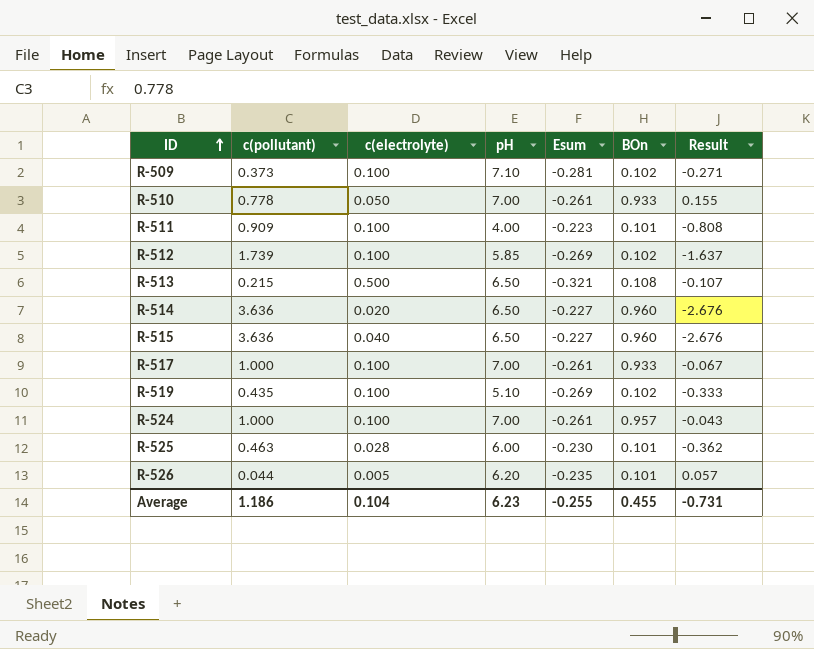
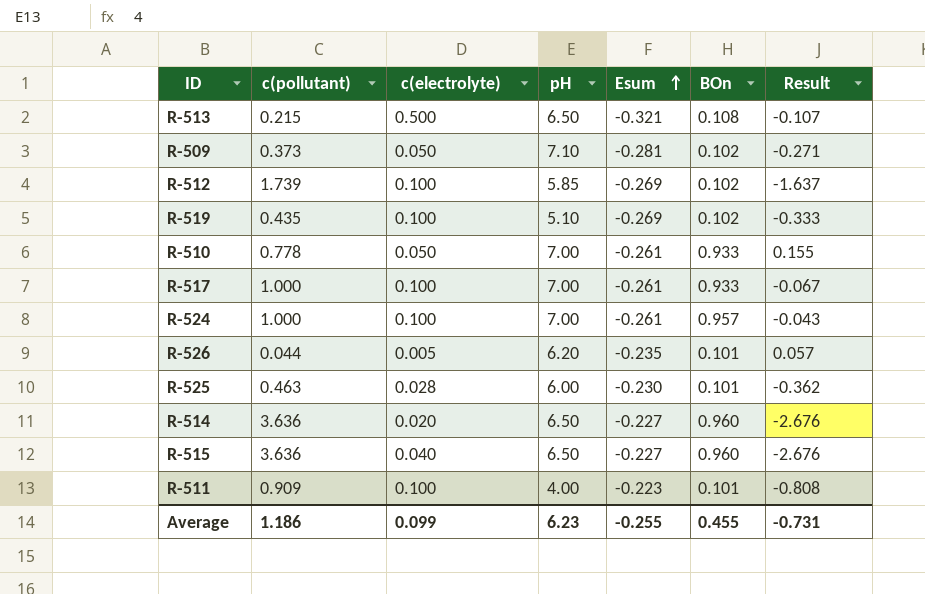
row order: ID ascending -> Esum ascending
R-509 | c(electrolyte): 0.100 -> 0.050
Average | c(electrolyte): 0.104 -> 0.099

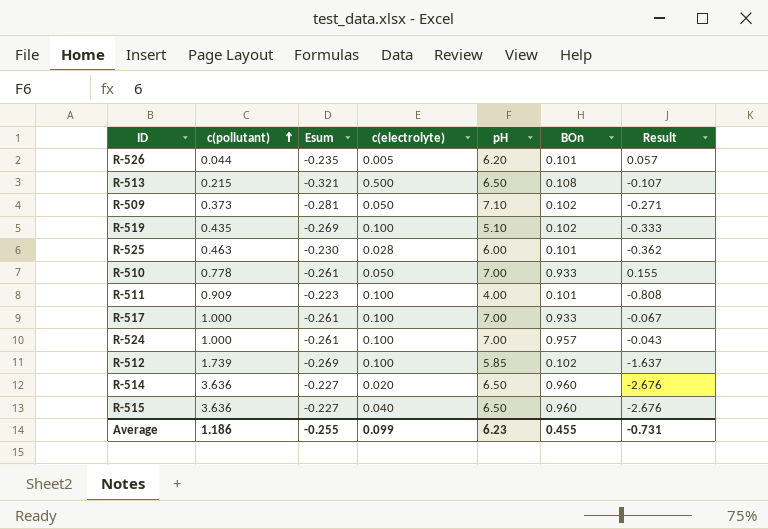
row order: Esum ascending -> c(pollutant) ascending
column Esum | position: 5 -> 3

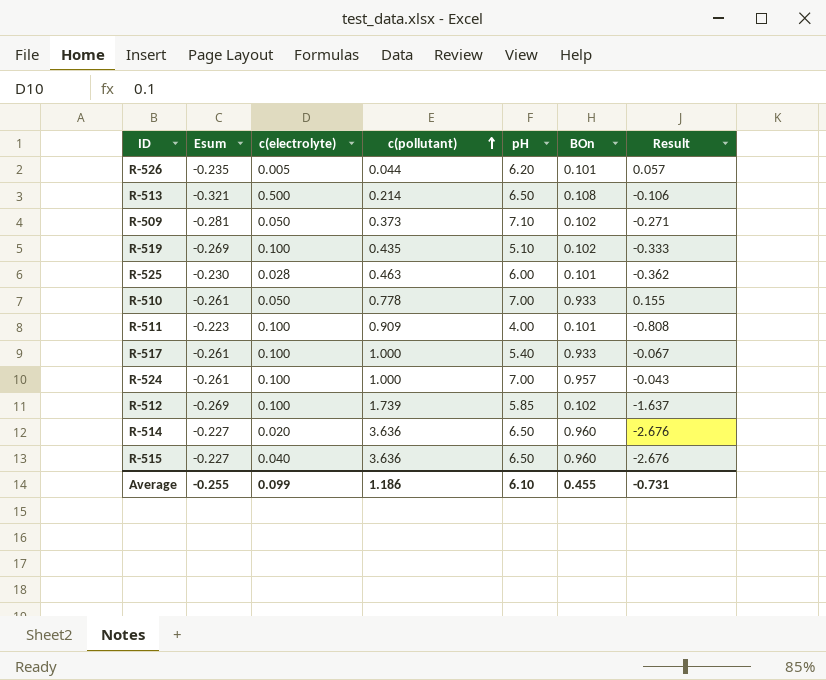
column c(pollutant) | position: 2 -> 4
R-513 | c(pollutant): 0.215 -> 0.214
R-513 | Result: -0.107 -> -0.106
R-517 | pH: 7.00 -> 5.40
Average | pH: 6.23 -> 6.10

